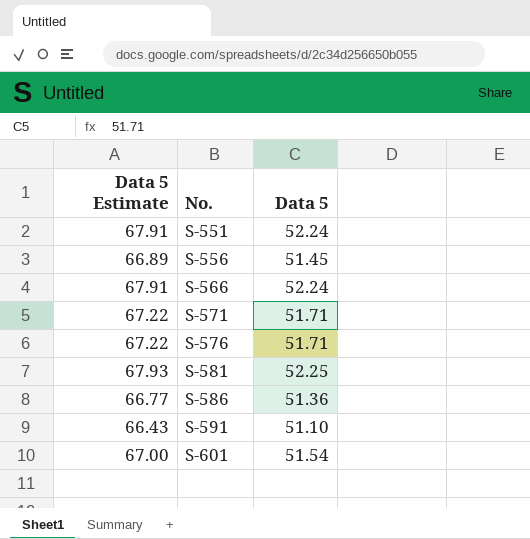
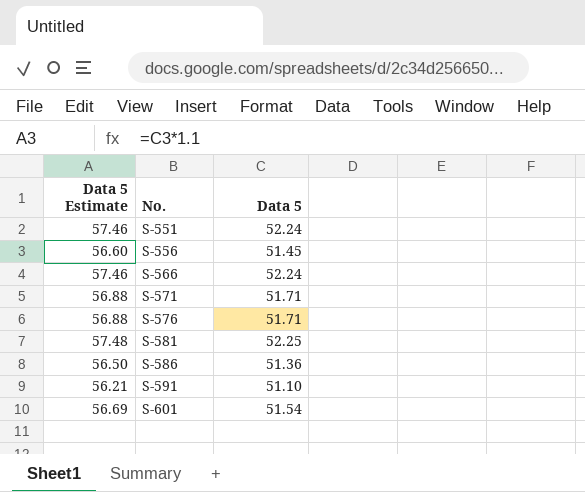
column Data 5 Estimate | formula: [Data 5] * 1.3 -> [Data 5] * 1.1

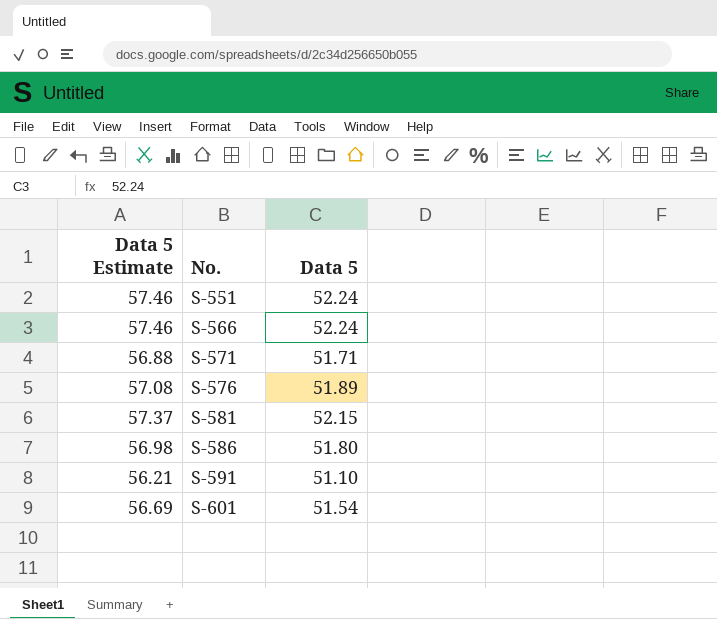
row S-556: 56.60 | 51.45 -> none
S-576 | Data 5 Estimate: 56.88 -> 57.08
S-576 | Data 5: 51.71 -> 51.89
S-581 | Data 5 Estimate: 57.48 -> 57.37
S-581 | Data 5: 52.25 -> 52.15
S-586 | Data 5 Estimate: 56.50 -> 56.98
S-586 | Data 5: 51.36 -> 51.80

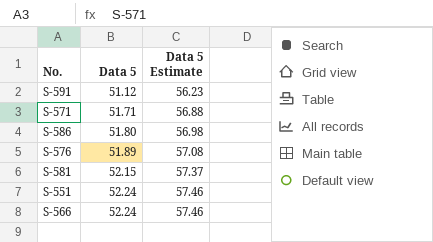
row order: No. ascending -> Data 5 ascending
column Data 5 Estimate | position: 1 -> 3
row S-601: 56.69 | 51.54 -> none
S-591 | Data 5: 51.10 -> 51.12
S-591 | Data 5 Estimate: 56.21 -> 56.23

